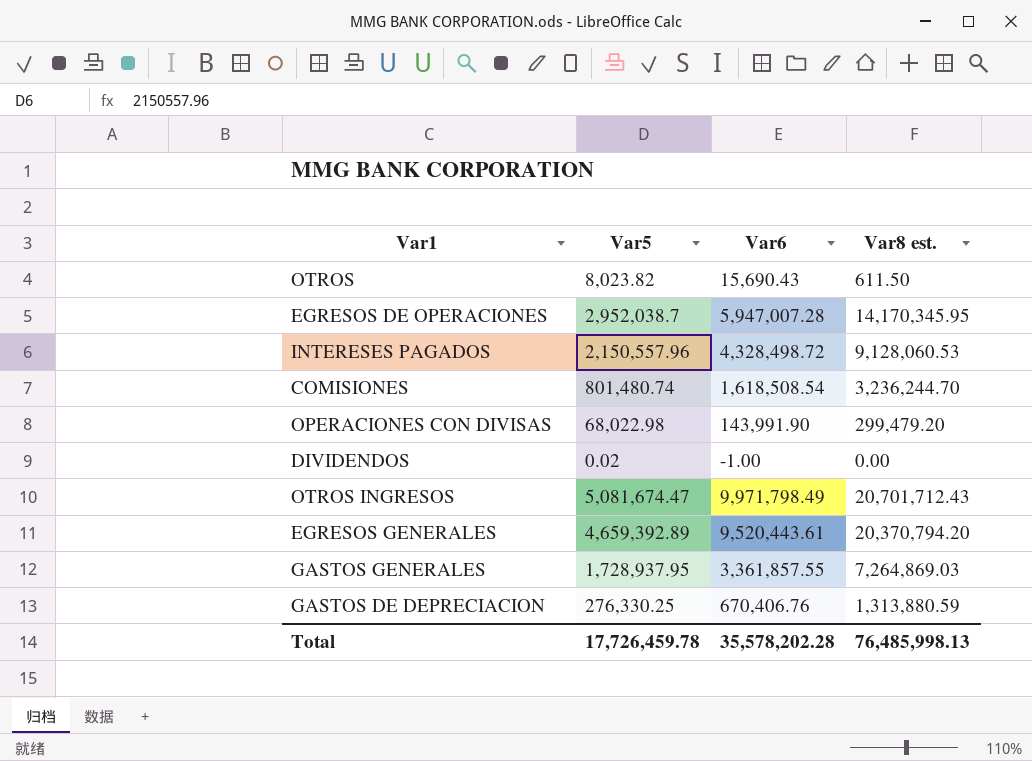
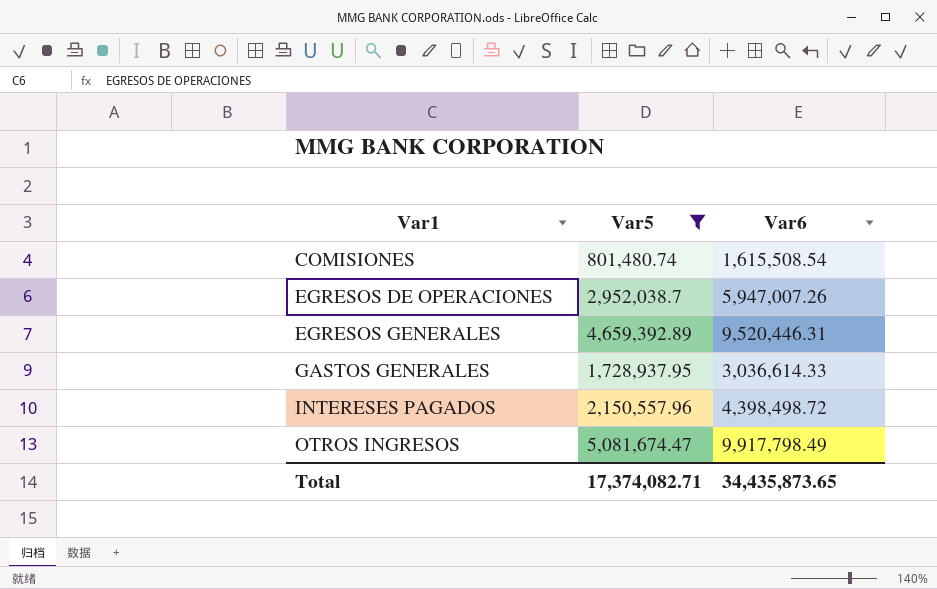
filter: none -> Var5 >= 801,480.74
row order: none -> Var1 ascending
column Var8 est. | position: 4 -> none
COMISIONES | Var6: 1,618,508.54 -> 1,615,508.54
EGRESOS DE OPERACIONES | Var6: 5,947,007.28 -> 5,947,007.26
EGRESOS GENERALES | Var6: 9,520,443.61 -> 9,520,446.31
GASTOS GENERALES | Var6: 3,361,857.55 -> 3,036,614.33
INTERESES PAGADOS | Var6: 4,328,498.72 -> 4,398,498.72
OTROS INGRESOS | Var6: 9,971,798.49 -> 9,917,798.49
Total | Var5: 17,726,459.78 -> 17,374,082.71
Total | Var6: 35,578,202.28 -> 34,435,873.65

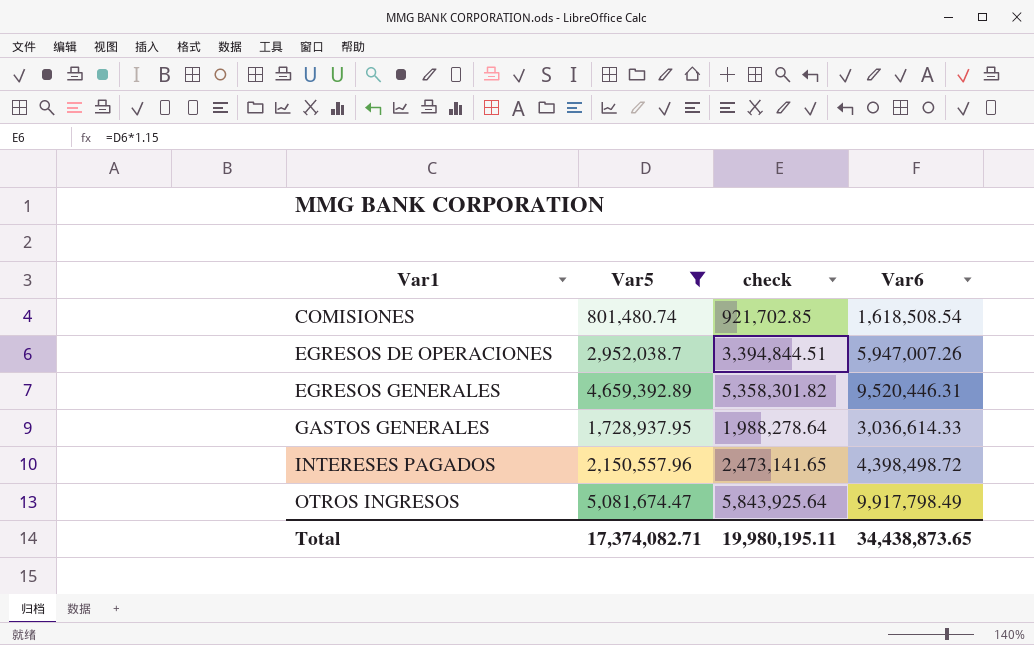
column check | formula: none -> [Var5] * 1.15
COMISIONES | Var6: 1,615,508.54 -> 1,618,508.54
Total | Var6: 34,435,873.65 -> 34,438,873.65

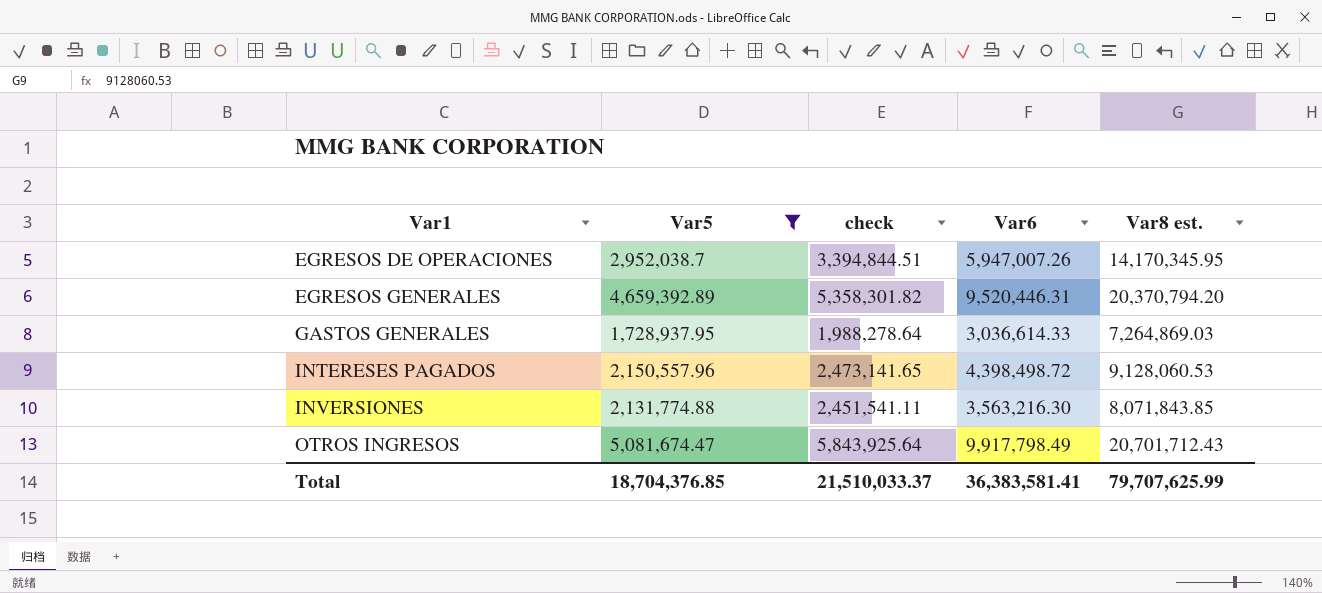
column Var8 est. | position: none -> 5
row COMISIONES: 801,480.74 | 921,702.85 | 1,618,508.54 -> none
row INVERSIONES: none -> 2,131,774.88 | 2,451,541.11 | 3,563,216.30 | 8,071,843.85
Total | Var5: 17,374,082.71 -> 18,704,376.85
Total | check: 19,980,195.11 -> 21,510,033.37
Total | Var6: 34,438,873.65 -> 36,383,581.41

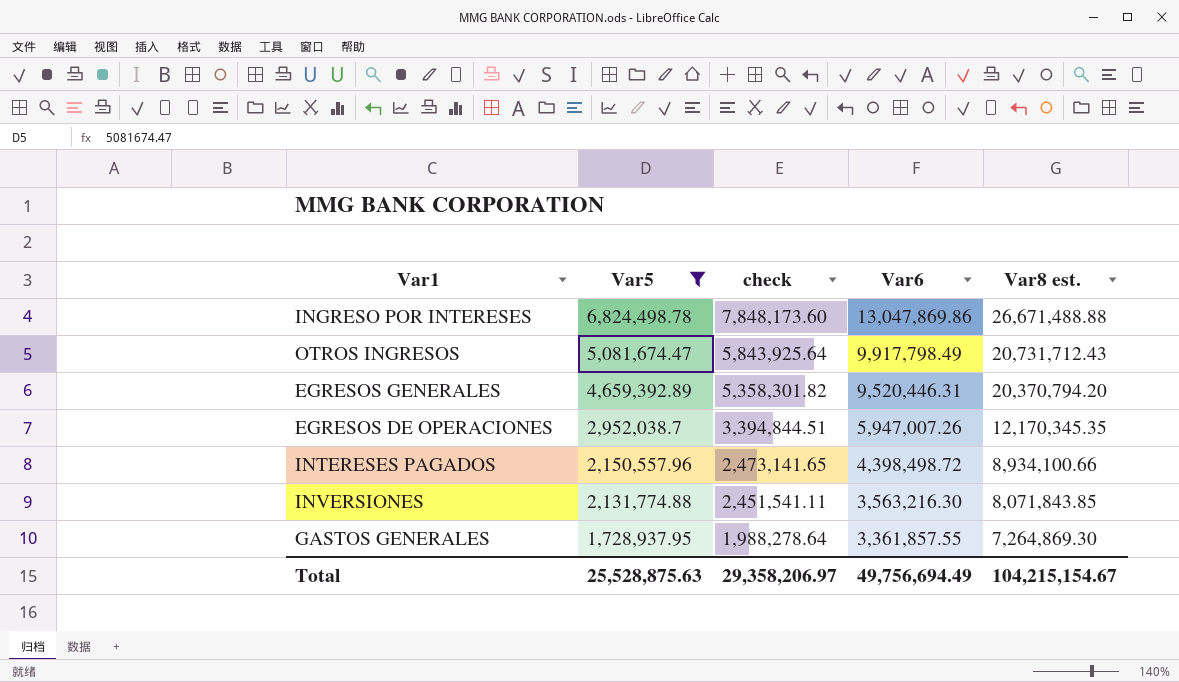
row order: Var1 ascending -> Var5 descending
row INGRESO POR INTERESES: none -> 6,824,498.78 | 7,848,173.60 | 13,047,869.86 | 26,671,488.88
OTROS INGRESOS | Var8 est.: 20,701,712.43 -> 20,731,712.43
EGRESOS DE OPERACIONES | Var8 est.: 14,170,345.95 -> 12,170,345.35
INTERESES PAGADOS | Var8 est.: 9,128,060.53 -> 8,934,100.66
GASTOS GENERALES | Var6: 3,036,614.33 -> 3,361,857.55
GASTOS GENERALES | Var8 est.: 7,264,869.03 -> 7,264,869.30
Total | Var5: 18,704,376.85 -> 25,528,875.63
Total | check: 21,510,033.37 -> 29,358,206.97
Total | Var6: 36,383,581.41 -> 49,756,694.49
Total | Var8 est.: 79,707,625.99 -> 104,215,154.67

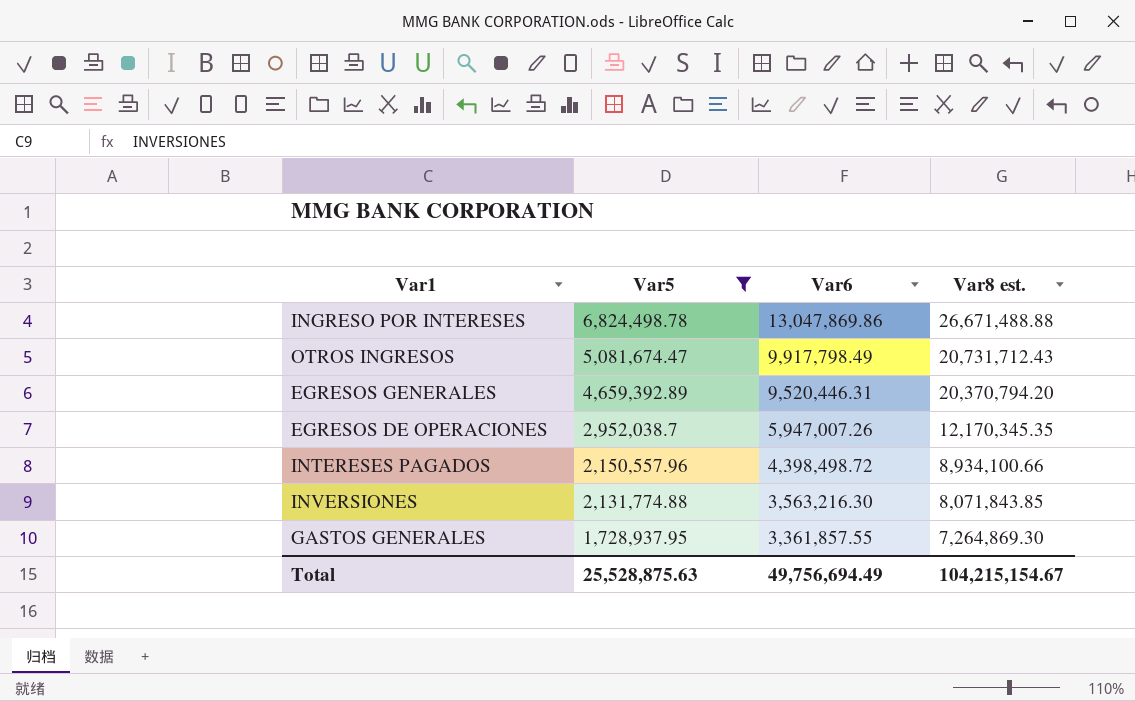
column check | formula: [Var5] * 1.15 -> none

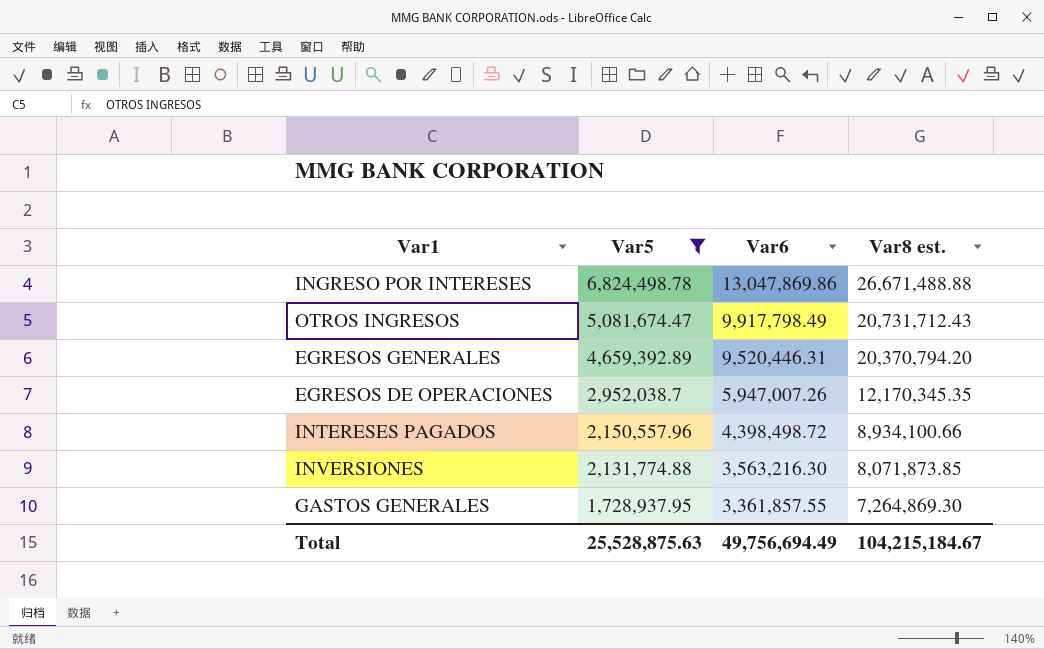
INVERSIONES | Var8 est.: 8,071,843.85 -> 8,071,873.85
Total | Var8 est.: 104,215,154.67 -> 104,215,184.67

